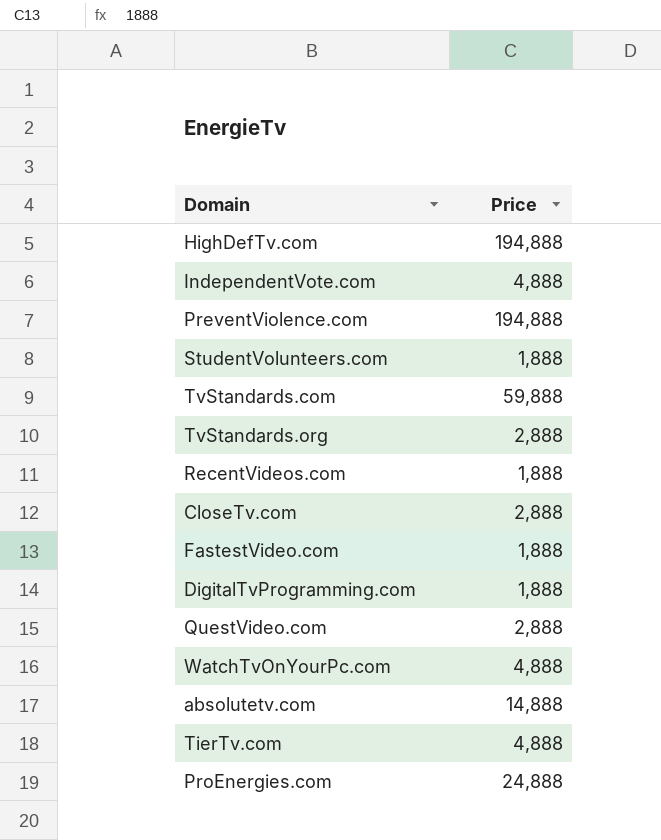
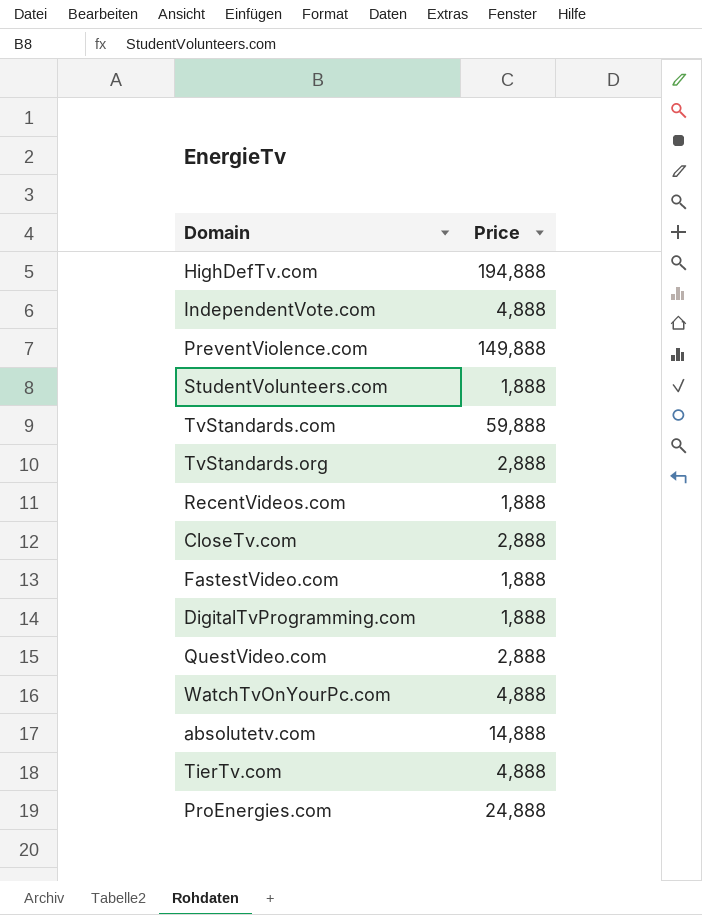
PreventViolence.com | Price: 194,888 -> 149,888

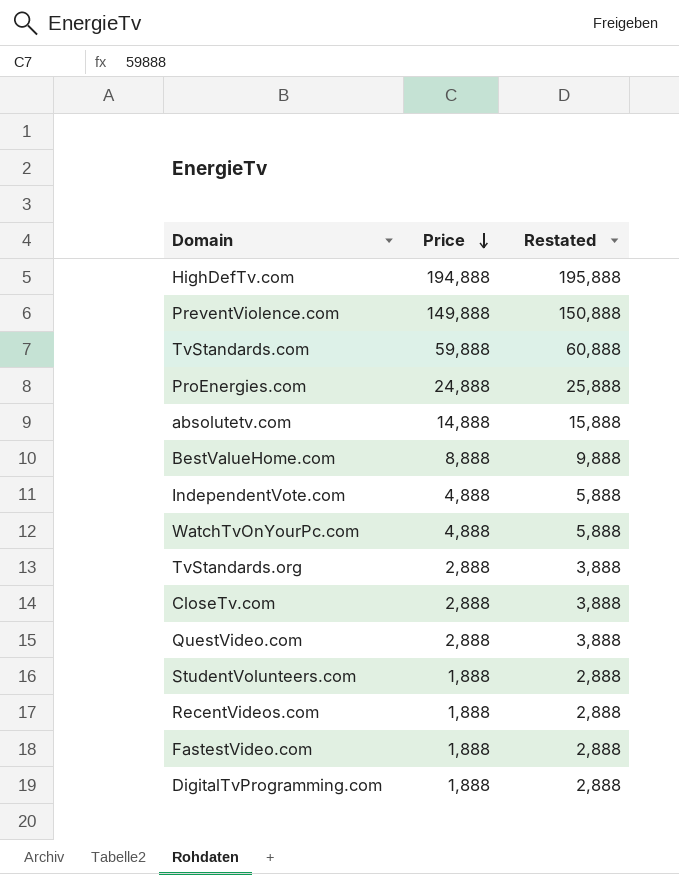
row order: none -> Price descending
column Restated | formula: none -> [Price] + 1000
row TierTv.com: 4,888 -> none
row BestValueHome.com: none -> 8,888 | 9,888

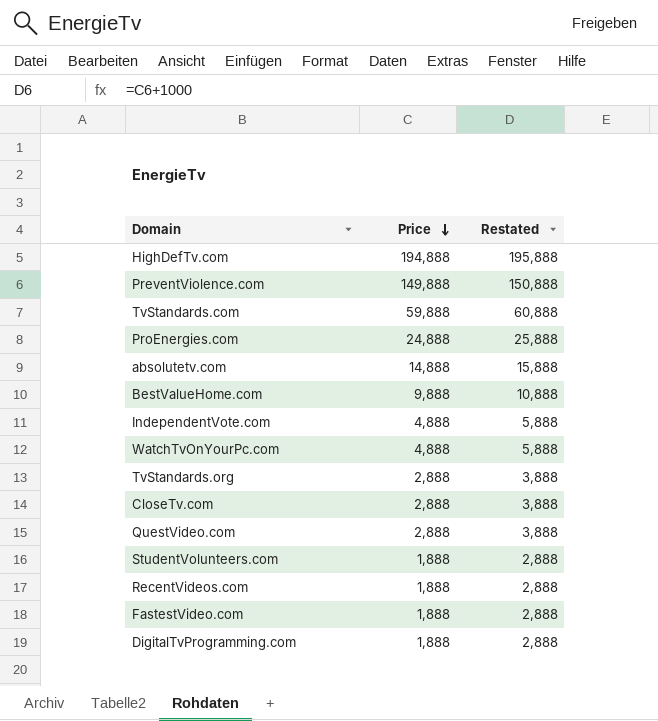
BestValueHome.com | Price: 8,888 -> 9,888
BestValueHome.com | Restated: 9,888 -> 10,888

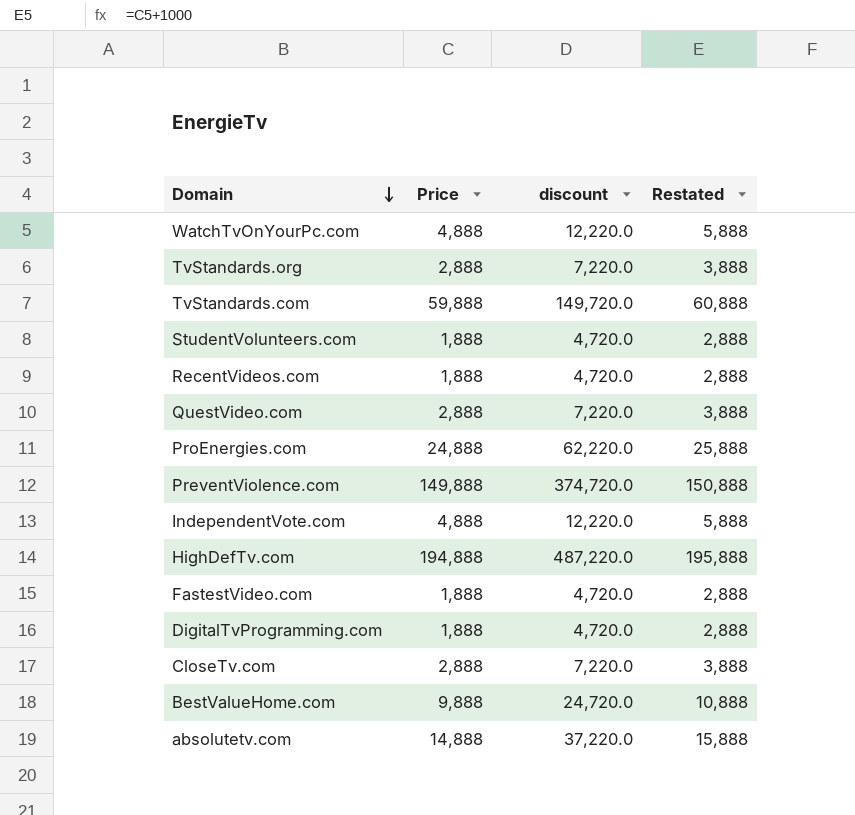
row order: Price descending -> Domain descending
column discount | formula: none -> [Price] * 2.5

